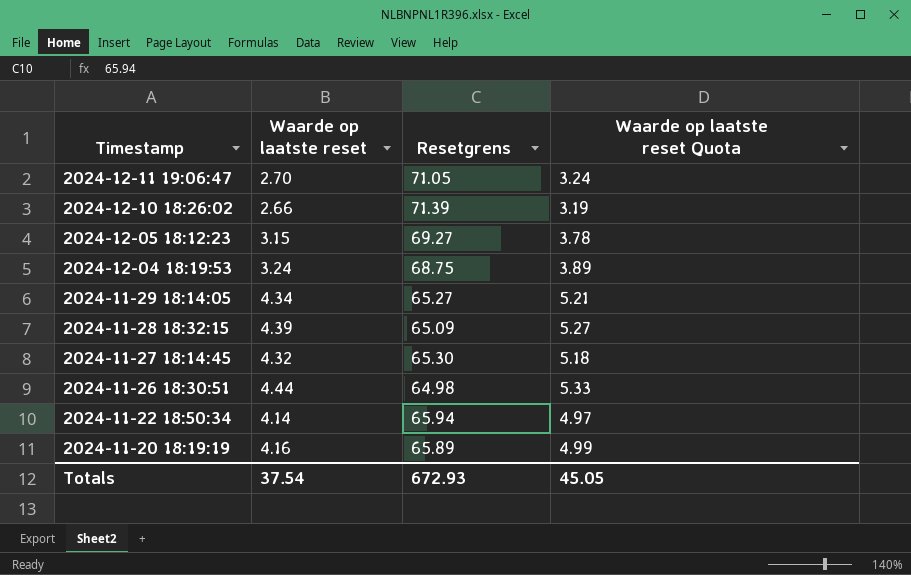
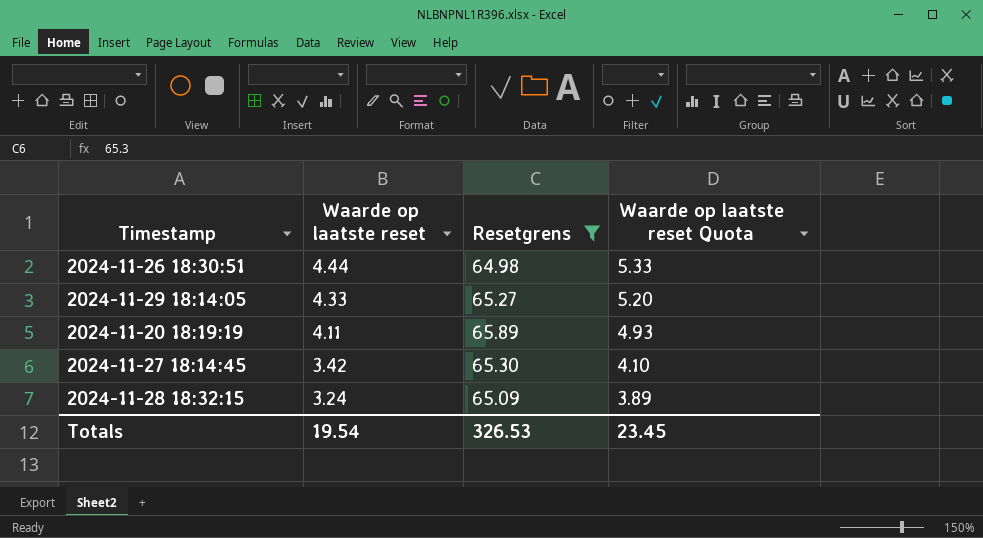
filter: none -> Resetgrens <= 65.89
row order: Timestamp descending -> Waarde op laatste reset descending
2024-11-29 18:14:05 | Waarde op laatste reset: 4.34 -> 4.33
2024-11-29 18:14:05 | Waarde op laatste reset Quota: 5.21 -> 5.20
2024-11-20 18:19:19 | Waarde op laatste reset: 4.16 -> 4.11
2024-11-20 18:19:19 | Waarde op laatste reset Quota: 4.99 -> 4.93
2024-11-27 18:14:45 | Waarde op laatste reset: 4.32 -> 3.42
2024-11-27 18:14:45 | Waarde op laatste reset Quota: 5.18 -> 4.10
2024-11-28 18:32:15 | Waarde op laatste reset: 4.39 -> 3.24
2024-11-28 18:32:15 | Waarde op laatste reset Quota: 5.27 -> 3.89
Totals | Waarde op laatste reset: 37.54 -> 19.54
Totals | Resetgrens: 672.93 -> 326.53
Totals | Waarde op laatste reset Quota: 45.05 -> 23.45

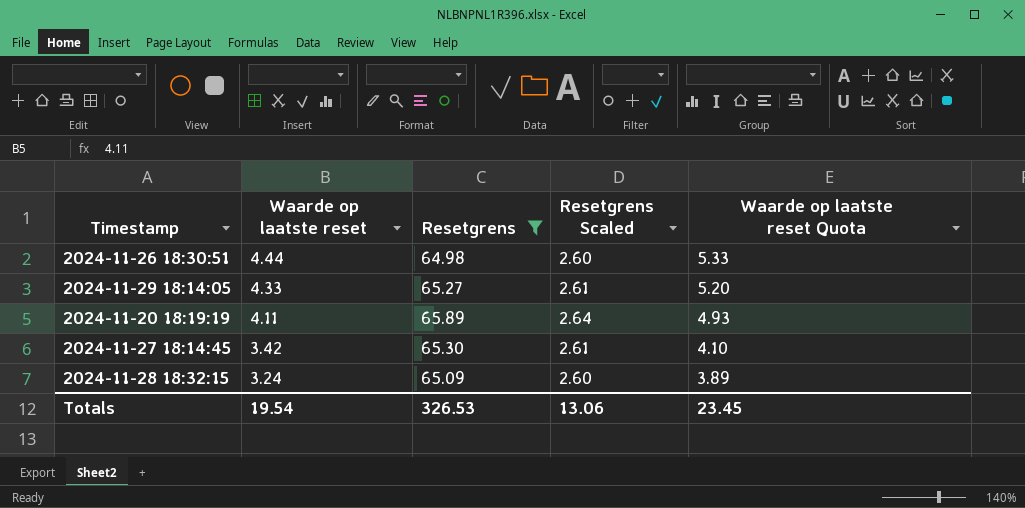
column Resetgrens Scaled | formula: none -> [Resetgrens] * 0.04

